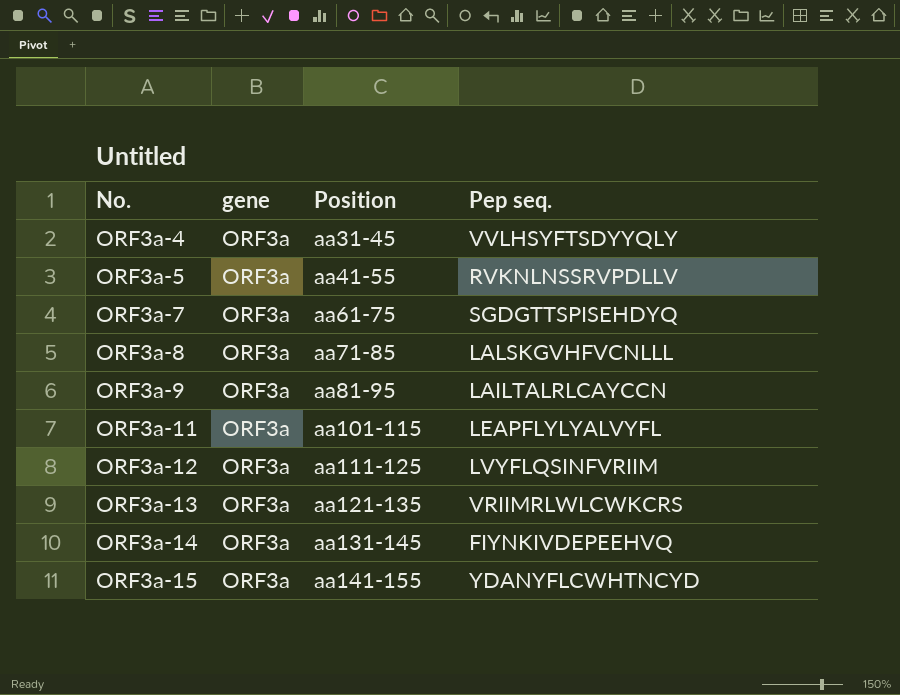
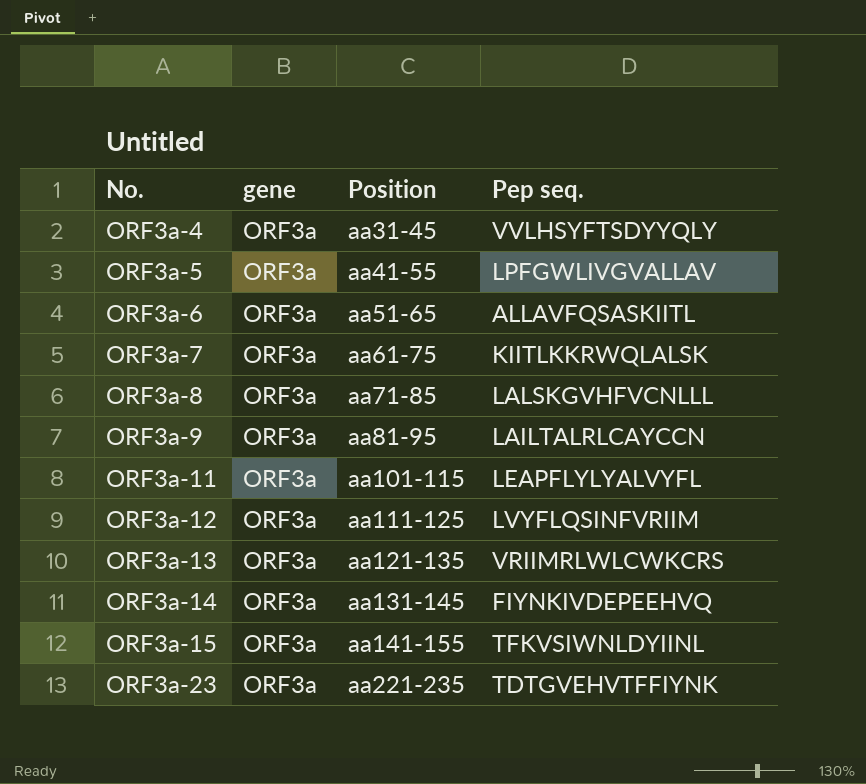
ORF3a-5 | Pep seq.: RVKNLNSSRVPDLLV -> LPFGWLIVGVALLAV
row ORF3a-6: none -> ORF3a | aa51-65 | ALLAVFQSASKIITL
ORF3a-7 | Pep seq.: SGDGTTSPISEHDYQ -> KIITLKKRWQLALSK
ORF3a-15 | Pep seq.: YDANYFLCWHTNCYD -> TFKVSIWNLDYIINL
row ORF3a-23: none -> ORF3a | aa221-235 | TDTGVEHVTFFIYNK

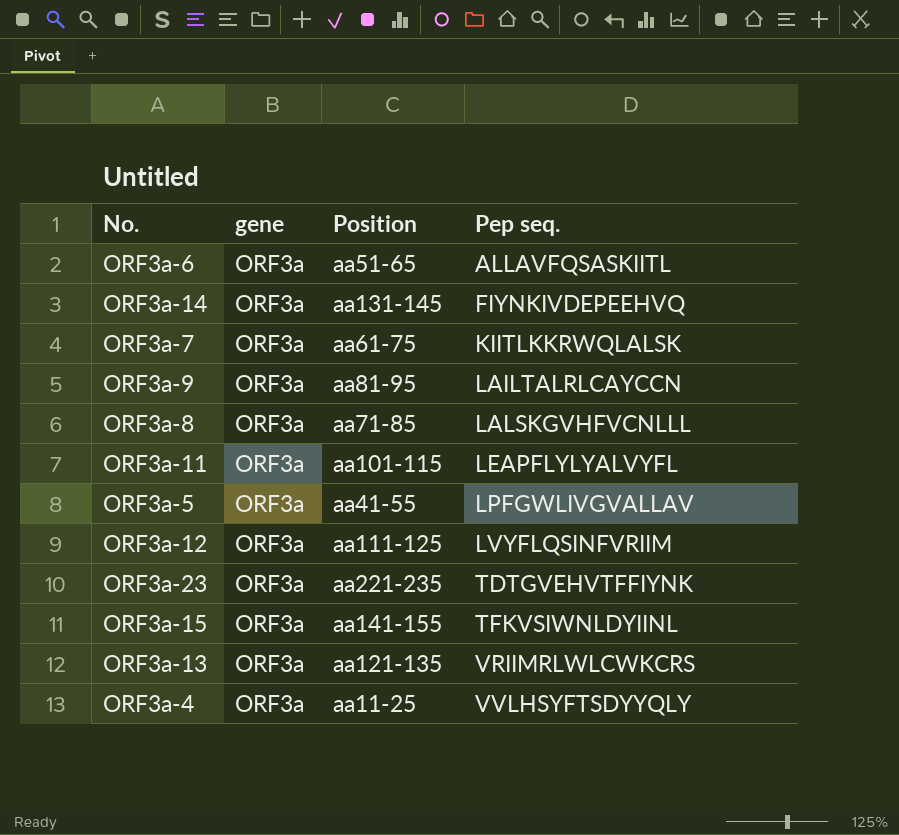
row order: No. ascending -> Pep seq. ascending
ORF3a-4 | Position: aa31-45 -> aa11-25

